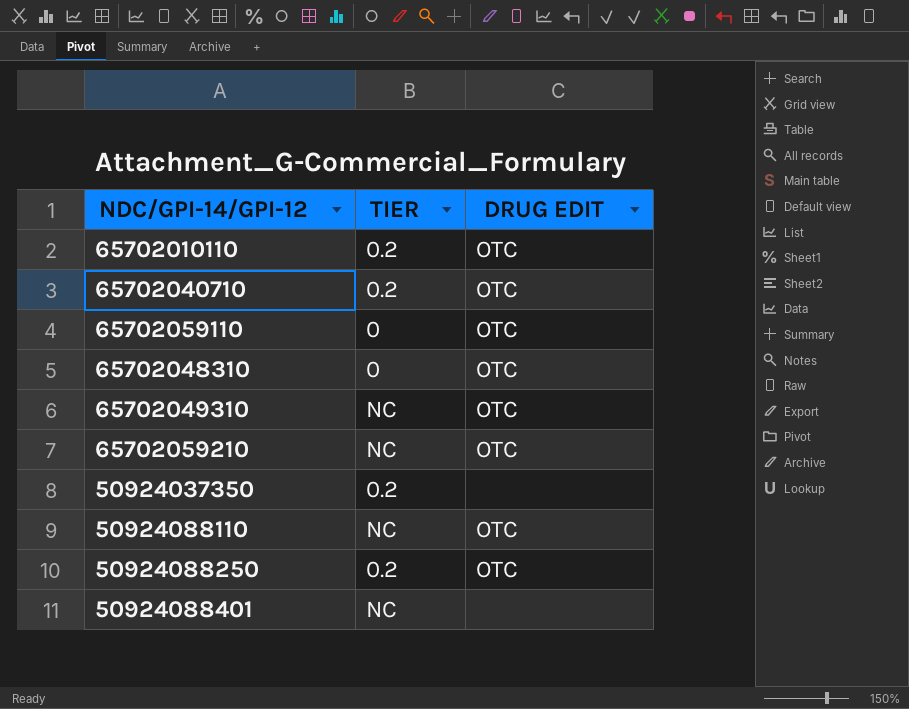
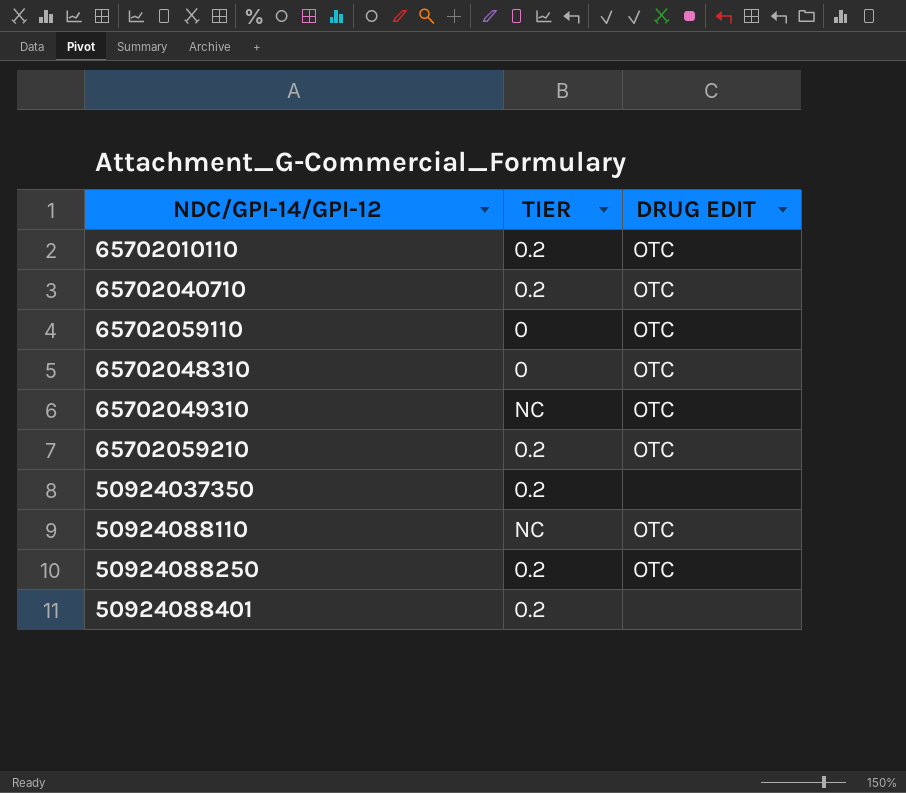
65702059210 | TIER: NC -> 0.2
50924088401 | TIER: NC -> 0.2

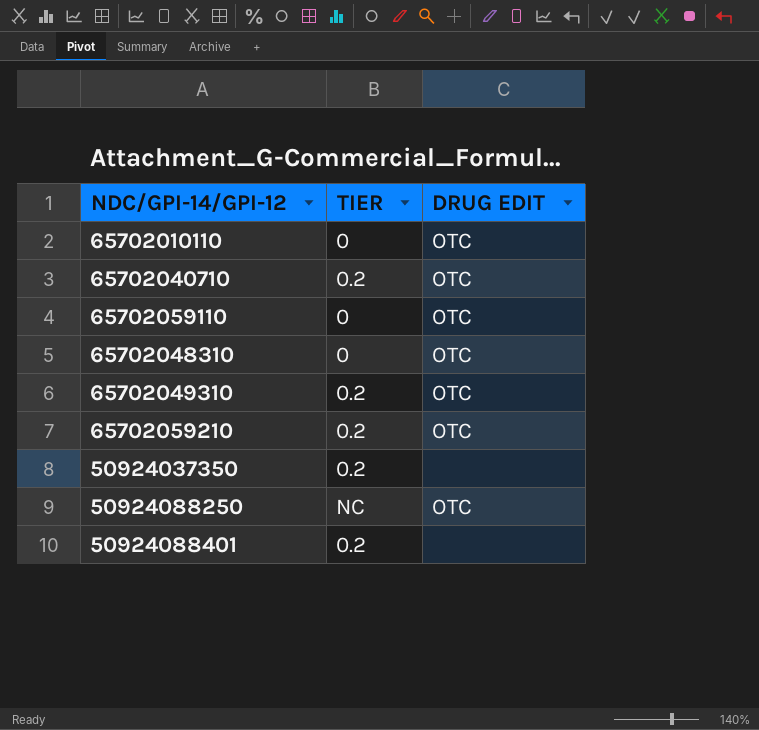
row 50924088110: NC | OTC -> none
65702010110 | TIER: 0.2 -> 0
65702049310 | TIER: NC -> 0.2
50924088250 | TIER: 0.2 -> NC

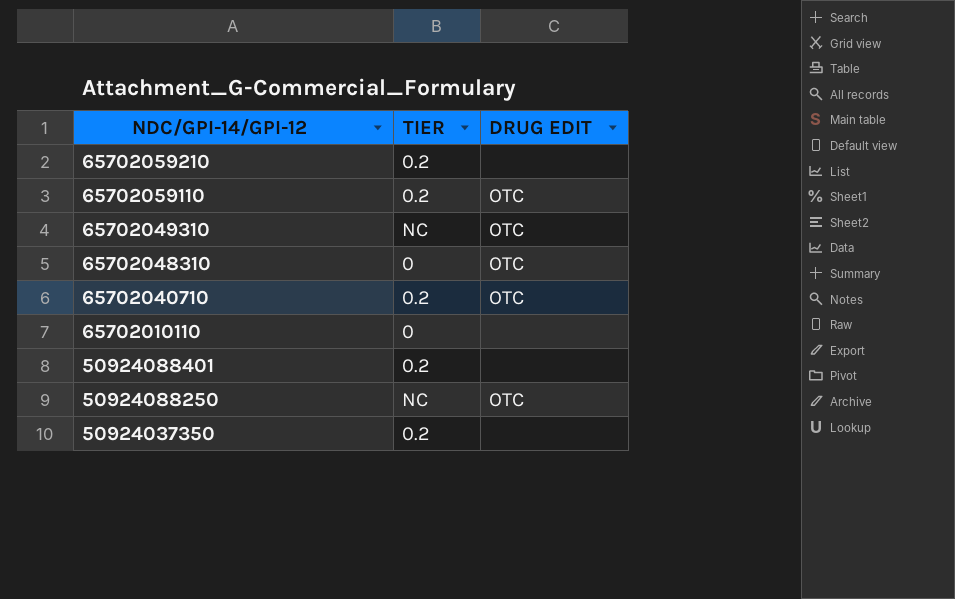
row order: none -> NDC/GPI-14/GPI-12 descending
65702059210 | DRUG EDIT: OTC -> none
65702059110 | TIER: 0 -> 0.2
65702049310 | TIER: 0.2 -> NC
65702010110 | DRUG EDIT: OTC -> none

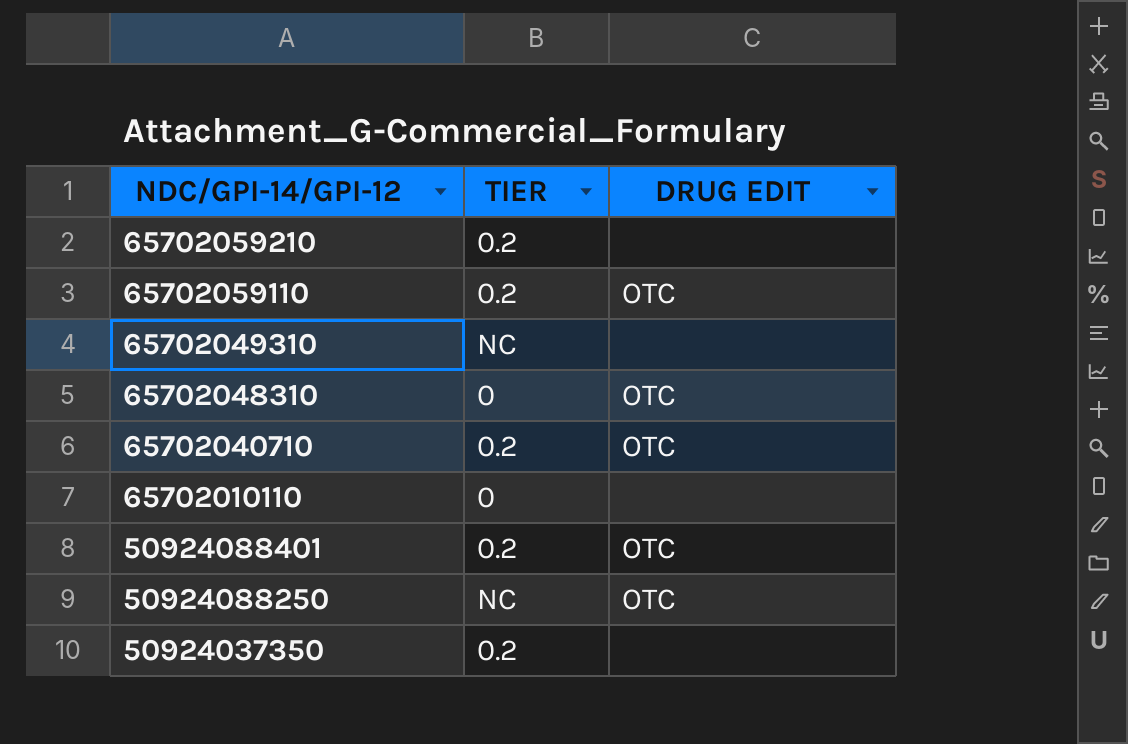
65702049310 | DRUG EDIT: OTC -> none
50924088401 | DRUG EDIT: none -> OTC

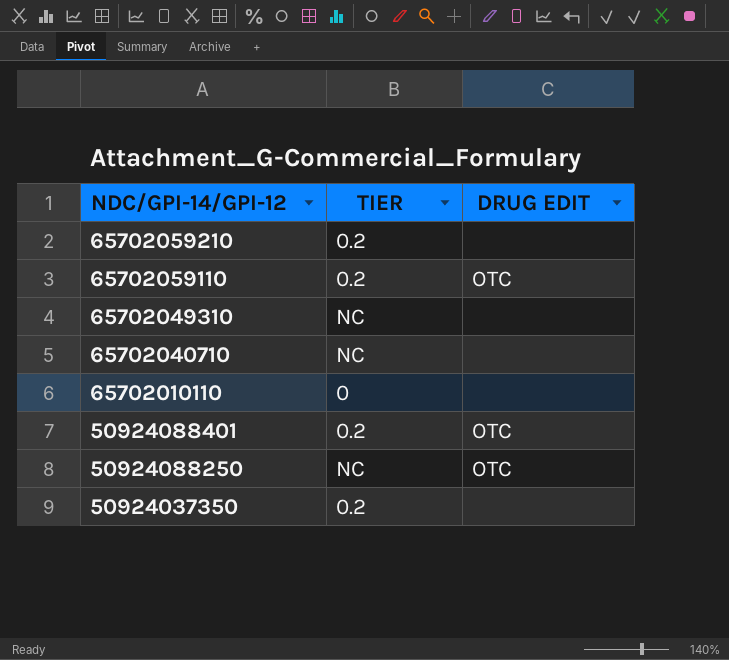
row 65702048310: 0 | OTC -> none
65702040710 | TIER: 0.2 -> NC
65702040710 | DRUG EDIT: OTC -> none

